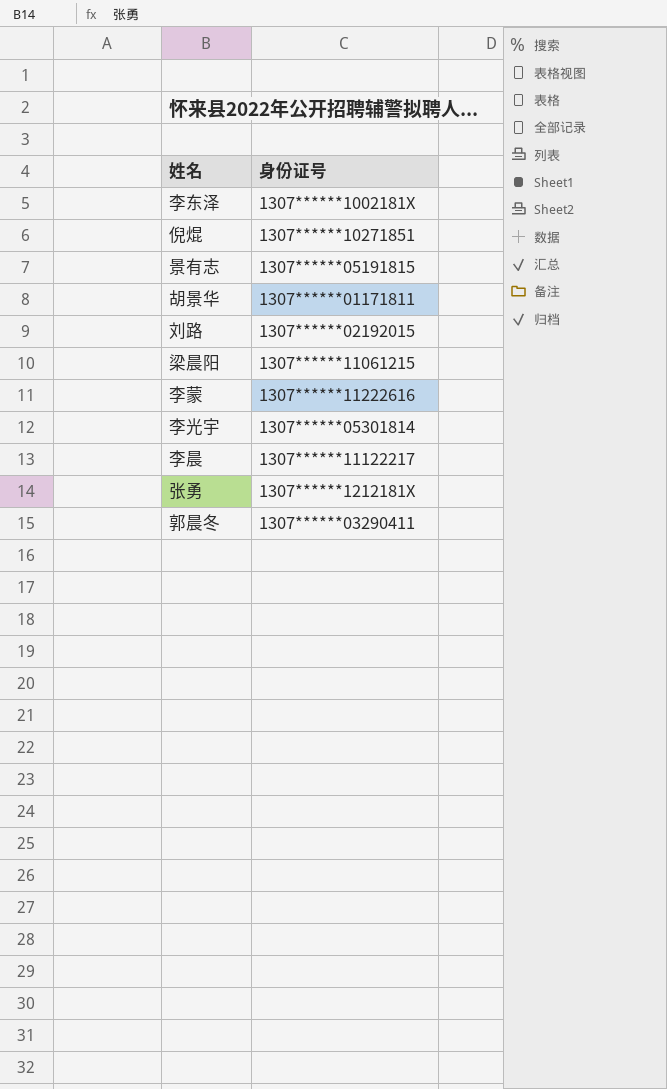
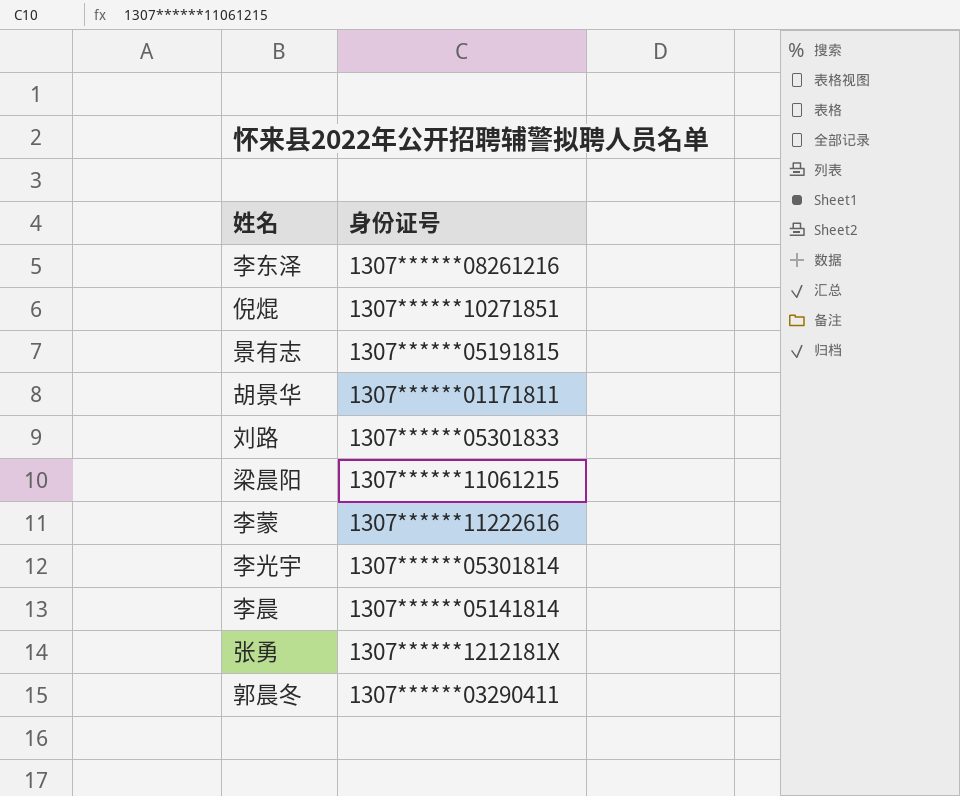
李东泽 | 身份证号: 1307******1002181X -> 1307******08261216
刘路 | 身份证号: 1307******02192015 -> 1307******05301833
李晨 | 身份证号: 1307******11122217 -> 1307******05141814

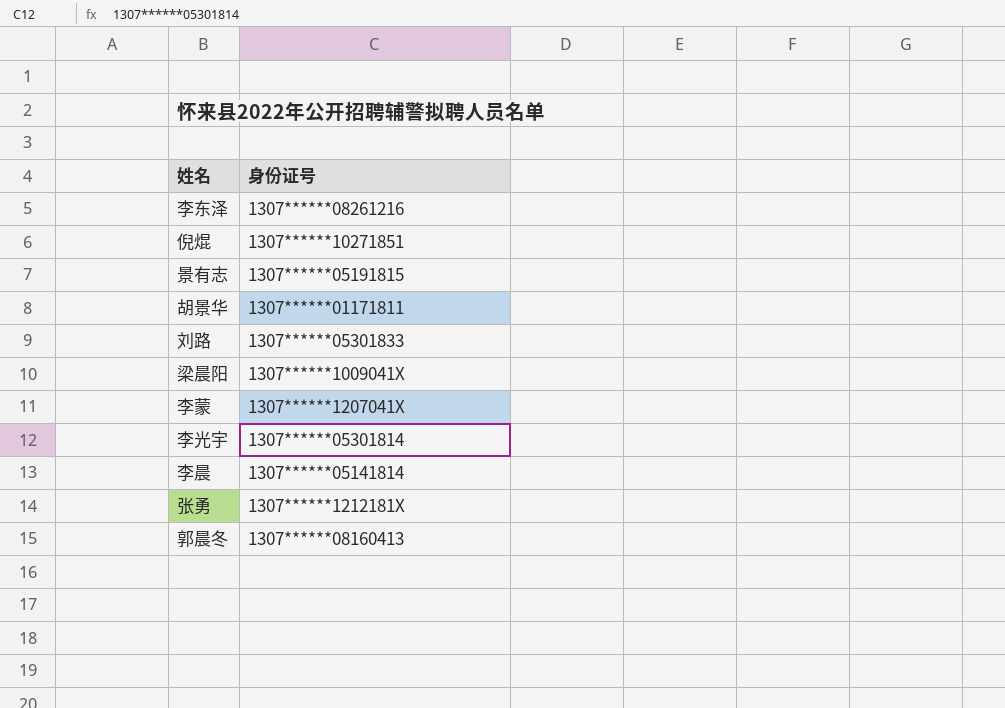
梁晨阳 | 身份证号: 1307******11061215 -> 1307******1009041X
李蒙 | 身份证号: 1307******11222616 -> 1307******1207041X
郭晨冬 | 身份证号: 1307******03290411 -> 1307******08160413

